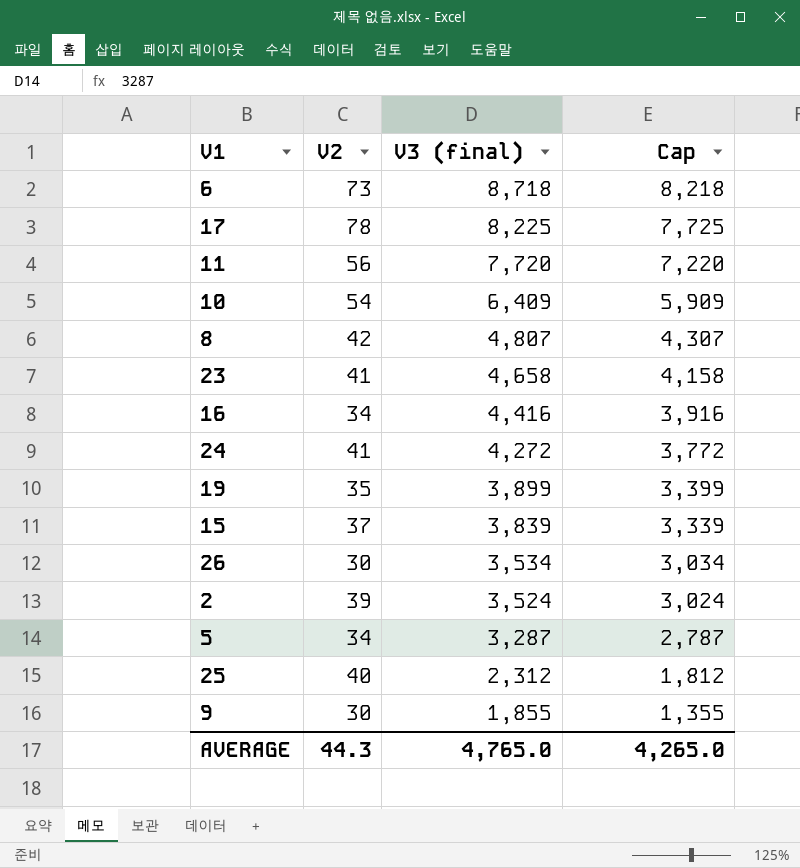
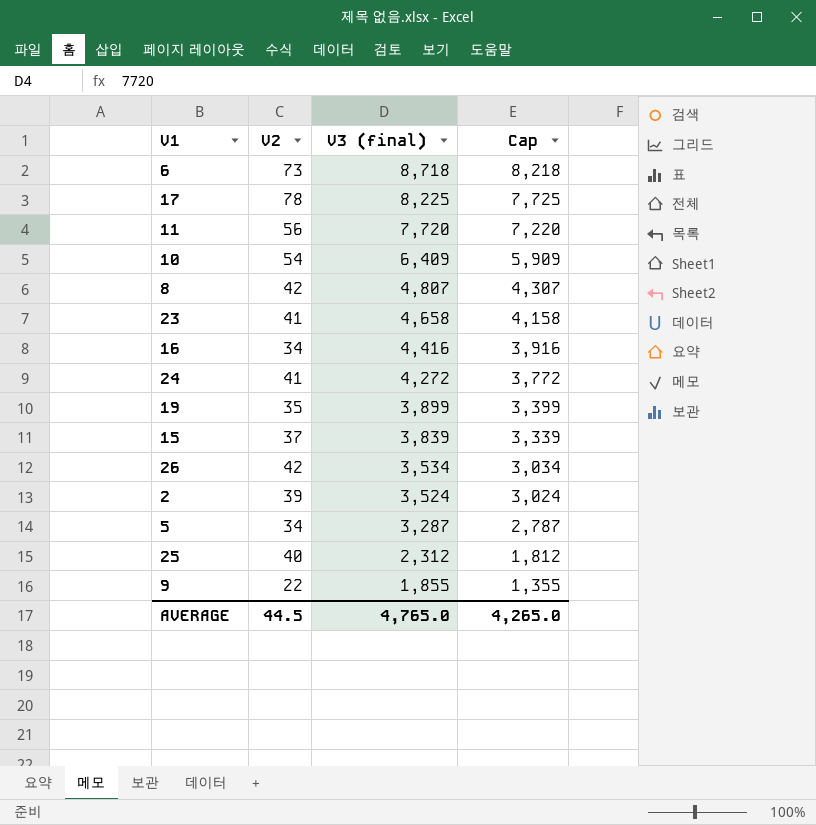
26 | V2: 30 -> 42
9 | V2: 30 -> 22
AVERAGE | V2: 44.3 -> 44.5

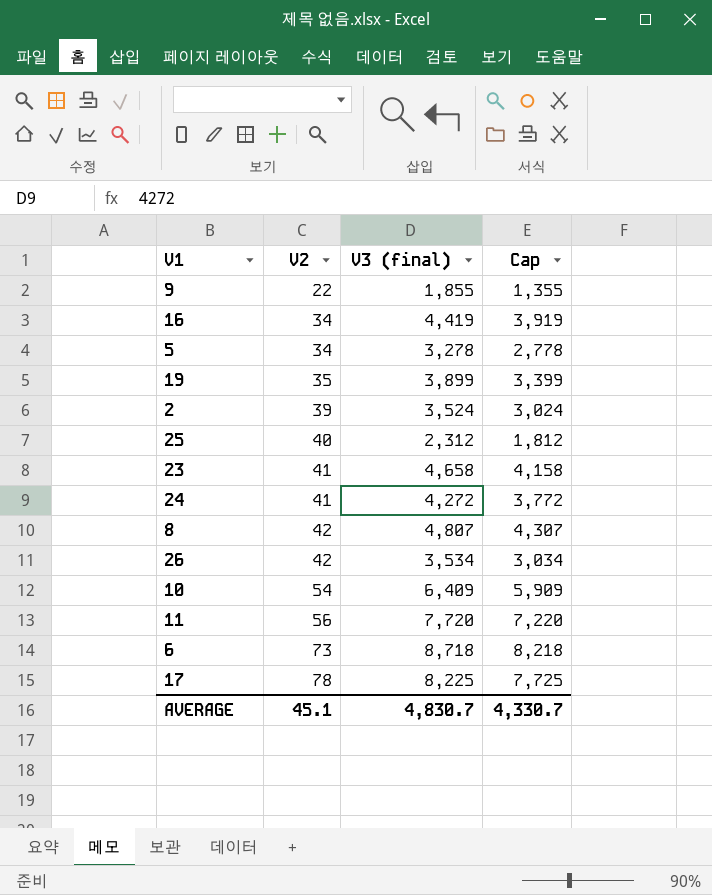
row order: V3 (final) descending -> V2 ascending
row 15: 37 | 3,839 | 3,339 -> none
16 | V3 (final): 4,416 -> 4,419
16 | Cap: 3,916 -> 3,919
5 | V3 (final): 3,287 -> 3,278
5 | Cap: 2,787 -> 2,778
AVERAGE | V2: 44.5 -> 45.1
AVERAGE | V3 (final): 4,765.0 -> 4,830.7
AVERAGE | Cap: 4,265.0 -> 4,330.7

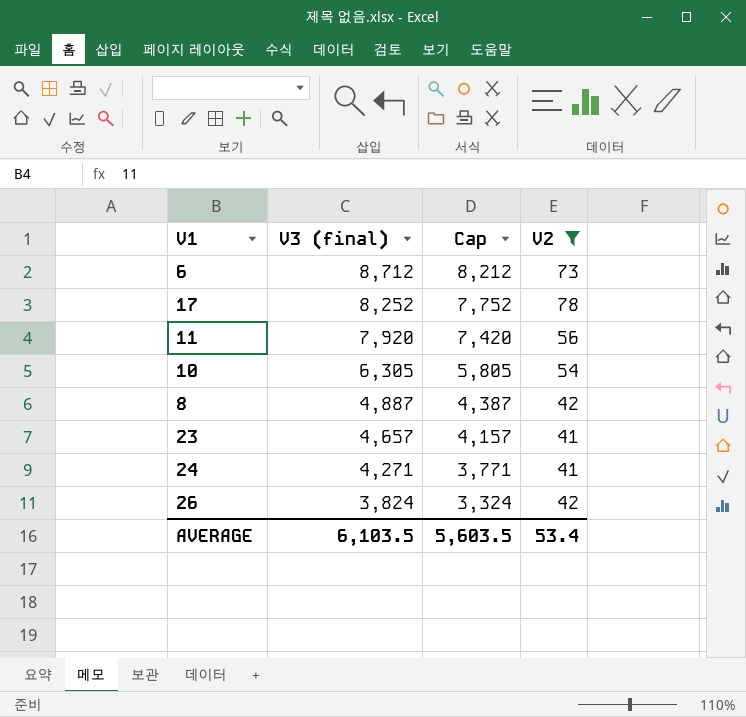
filter: none -> V2 >= 41
row order: V2 ascending -> V3 (final) descending
column V2 | position: 2 -> 4
6 | V3 (final): 8,718 -> 8,712
6 | Cap: 8,218 -> 8,212
17 | V3 (final): 8,225 -> 8,252
17 | Cap: 7,725 -> 7,752
11 | V3 (final): 7,720 -> 7,920
11 | Cap: 7,220 -> 7,420
10 | V3 (final): 6,409 -> 6,305
10 | Cap: 5,909 -> 5,805
8 | V3 (final): 4,807 -> 4,887
8 | Cap: 4,307 -> 4,387
23 | V3 (final): 4,658 -> 4,657
23 | Cap: 4,158 -> 4,157
24 | V3 (final): 4,272 -> 4,271
24 | Cap: 3,772 -> 3,771
26 | V3 (final): 3,534 -> 3,824
26 | Cap: 3,034 -> 3,324
AVERAGE | V3 (final): 4,830.7 -> 6,103.5
AVERAGE | Cap: 4,330.7 -> 5,603.5
AVERAGE | V2: 45.1 -> 53.4

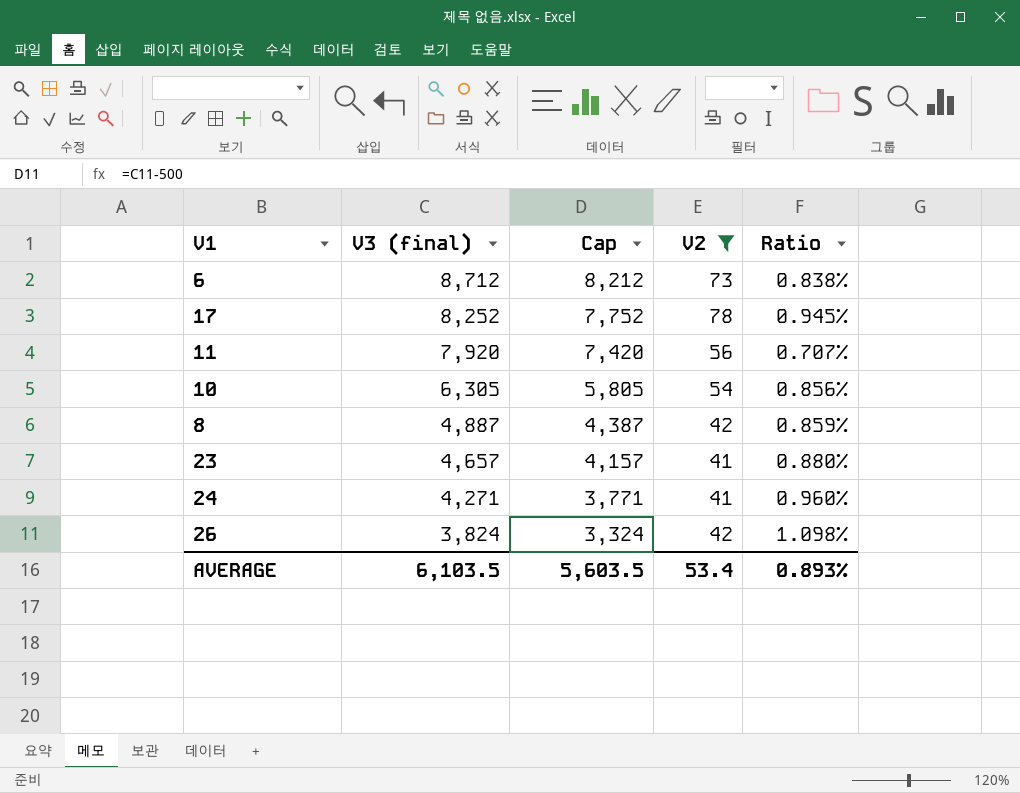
column Ratio | formula: none -> [V2] / [V3 (final)]

